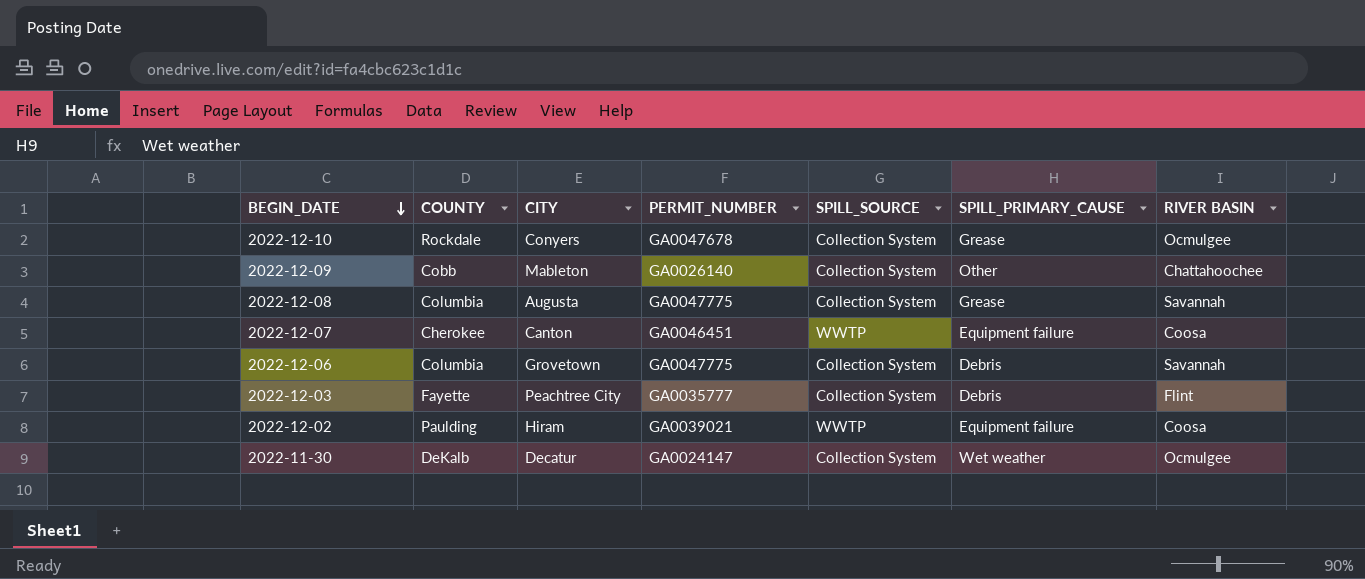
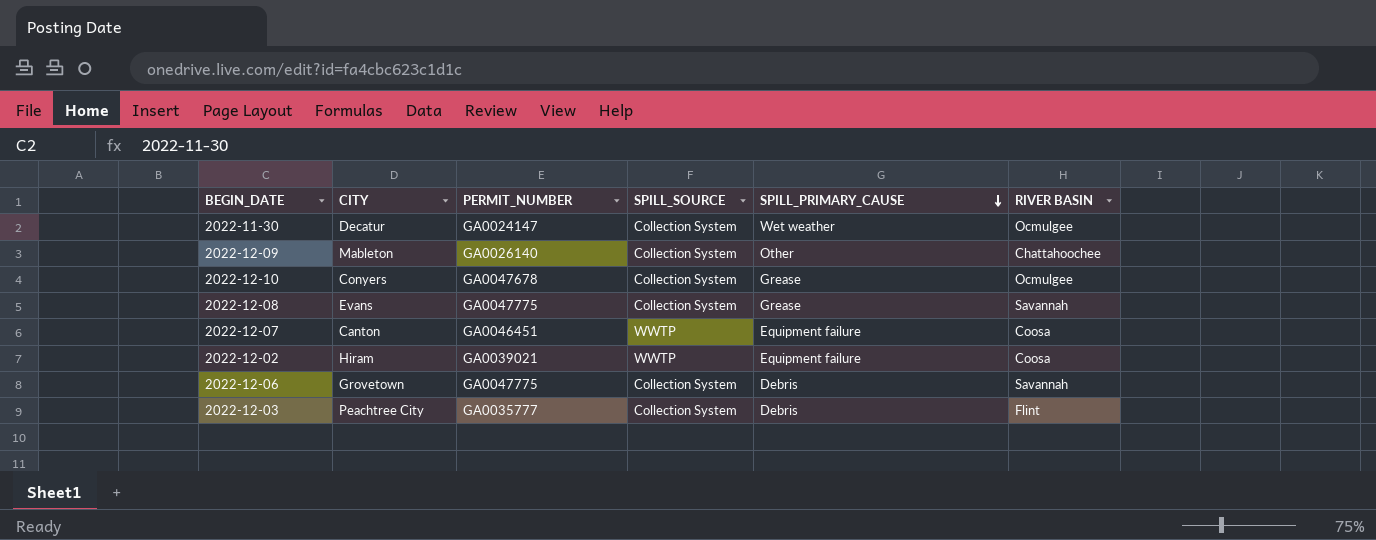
row order: BEGIN_DATE descending -> SPILL_PRIMARY_CAUSE descending
column COUNTY | position: 2 -> none
2022-12-08 | CITY: Augusta -> Evans

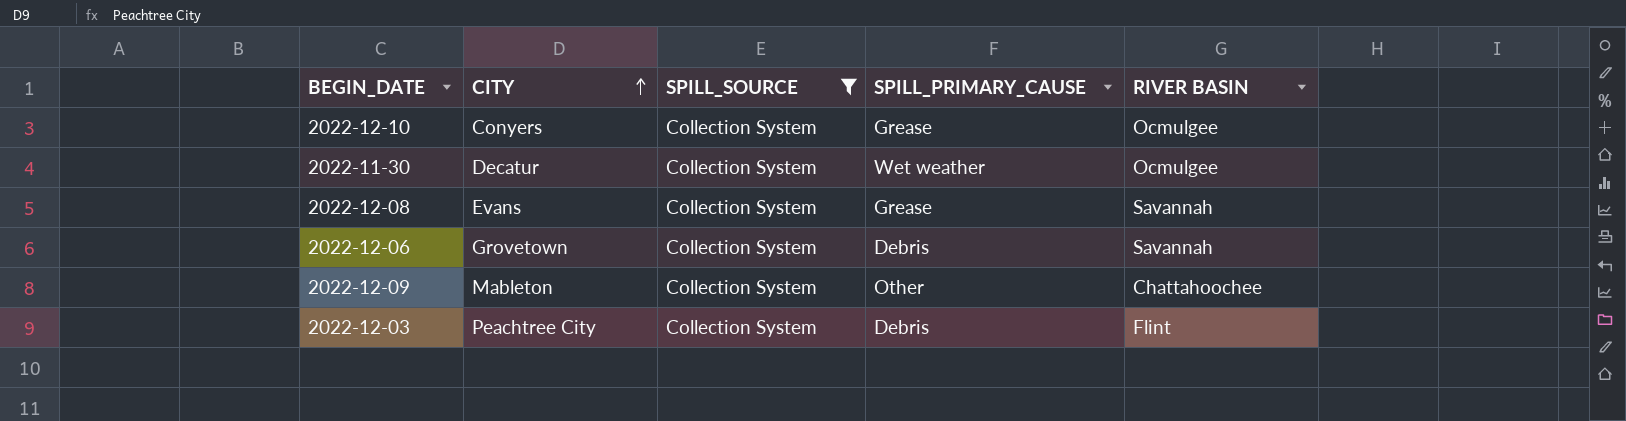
filter: none -> SPILL_SOURCE = Collection System
row order: SPILL_PRIMARY_CAUSE descending -> CITY ascending
column PERMIT_NUMBER | position: 3 -> none

